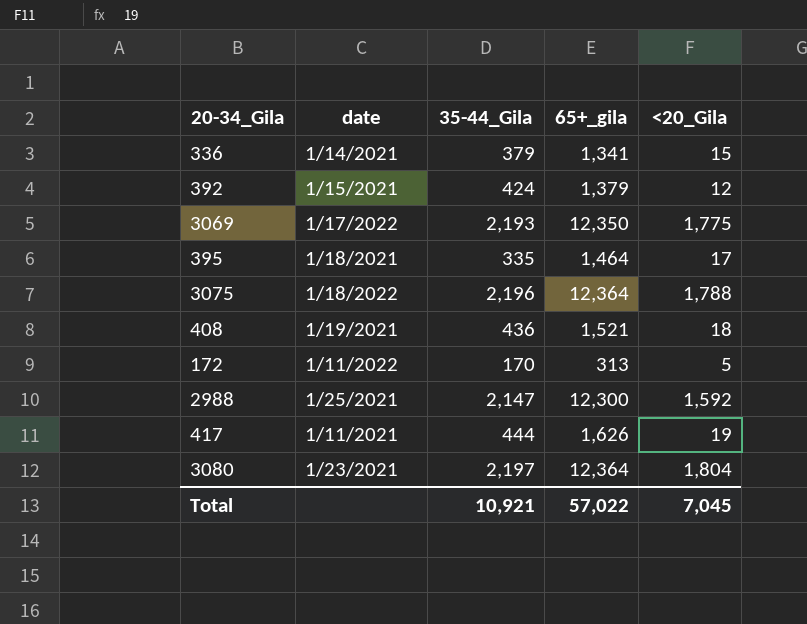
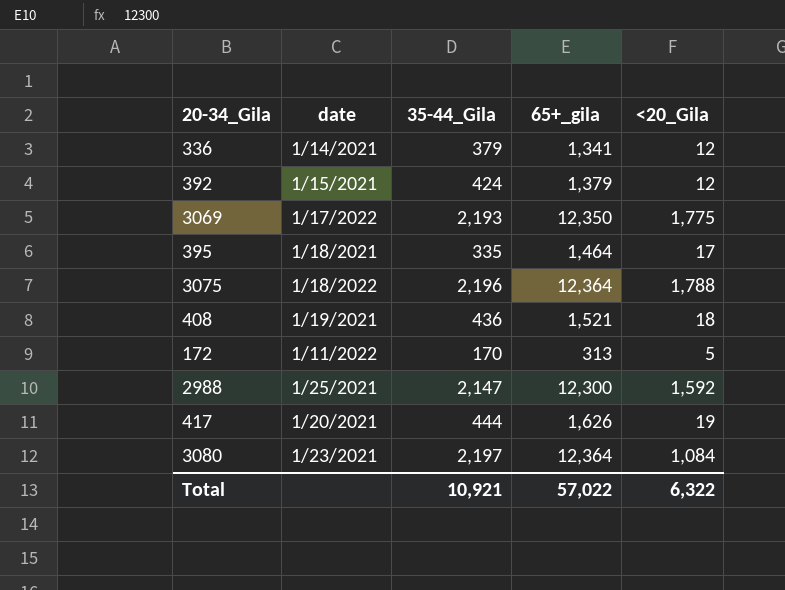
336 | <20_Gila: 15 -> 12
417 | date: 1/11/2021 -> 1/20/2021
3080 | <20_Gila: 1,804 -> 1,084
Total | <20_Gila: 7,045 -> 6,322

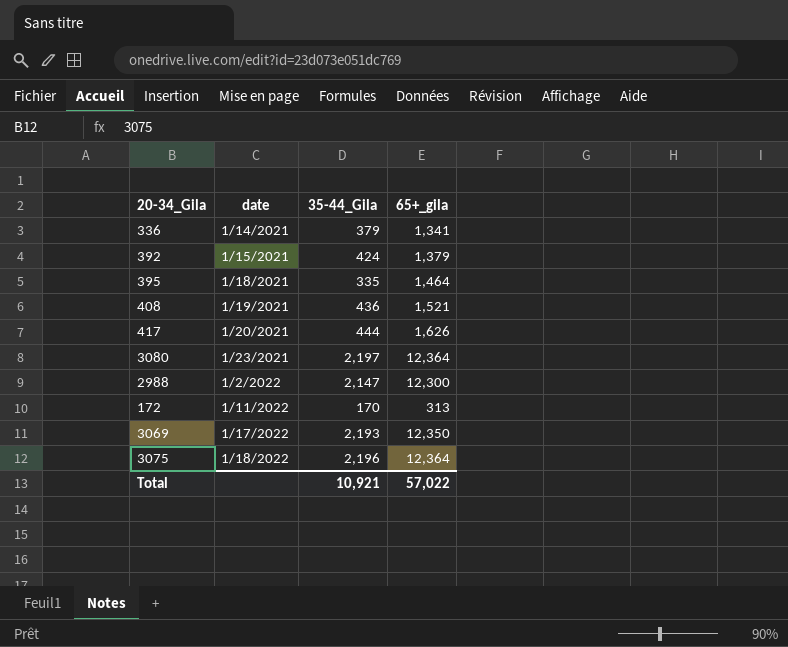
row order: none -> date ascending
column <20_Gila | position: 5 -> none
2988 | date: 1/25/2021 -> 1/2/2022

